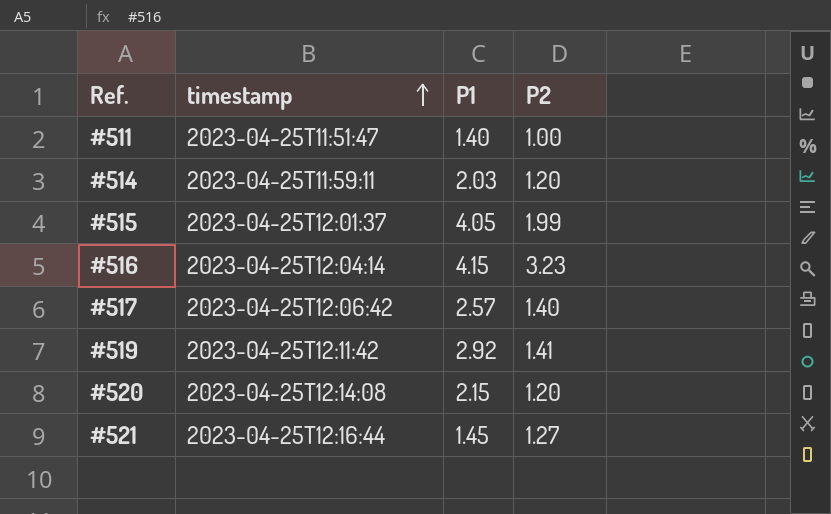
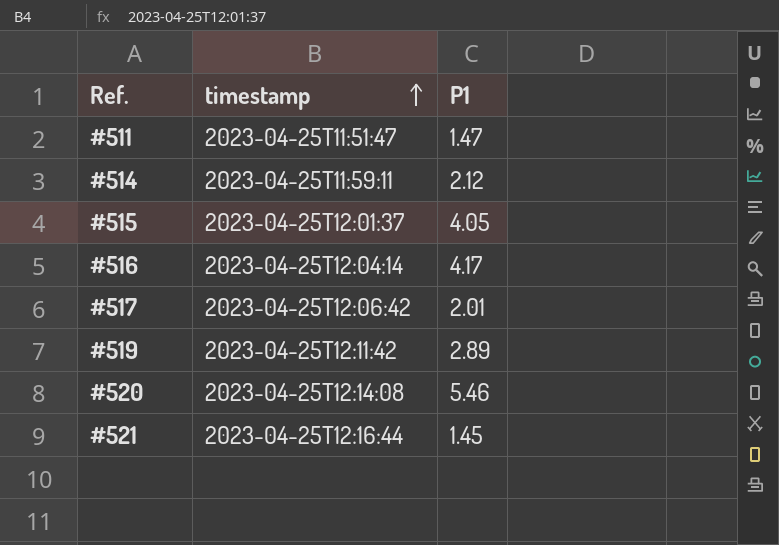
column P2 | position: 4 -> none
#511 | P1: 1.40 -> 1.47
#514 | P1: 2.03 -> 2.12
#516 | P1: 4.15 -> 4.17
#517 | P1: 2.57 -> 2.01
#519 | P1: 2.92 -> 2.89
#520 | P1: 2.15 -> 5.46

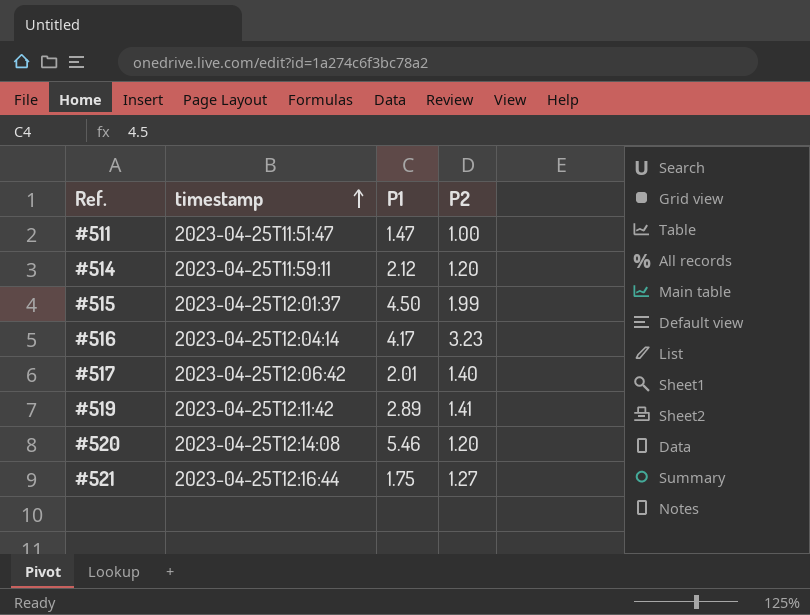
column P2 | position: none -> 4
#515 | P1: 4.05 -> 4.50
#521 | P1: 1.45 -> 1.75

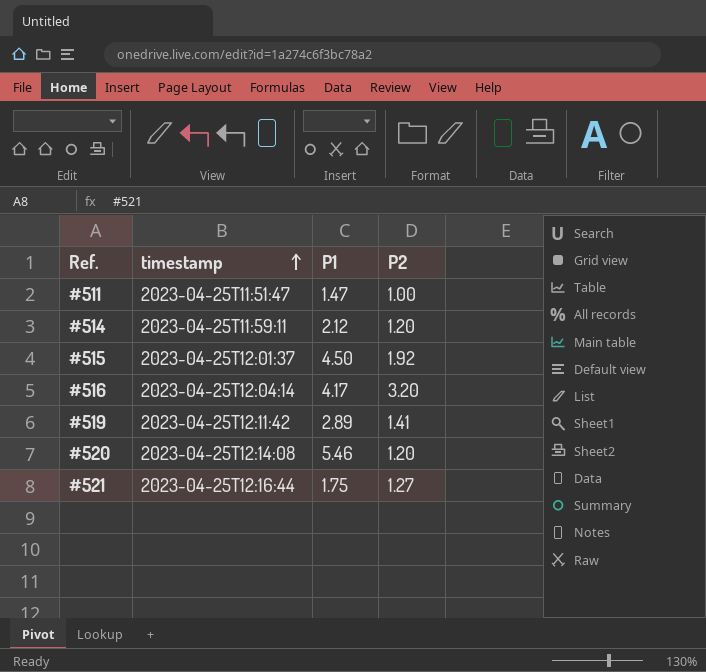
row #517: 2023-04-25T12:06:42 | 2.01 | 1.40 -> none
#515 | P2: 1.99 -> 1.92
#516 | P2: 3.23 -> 3.20

